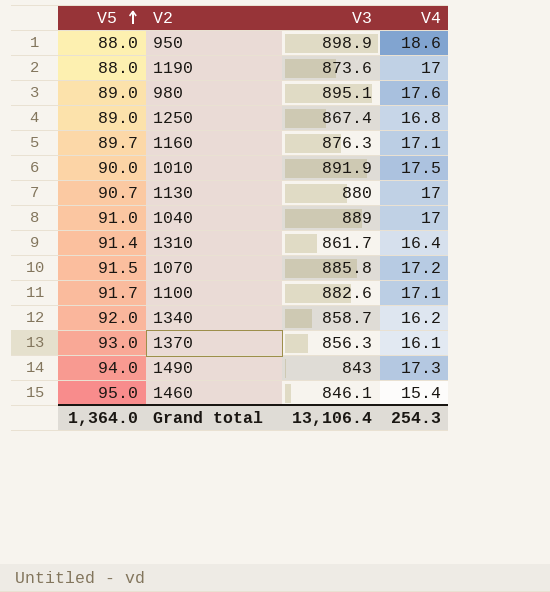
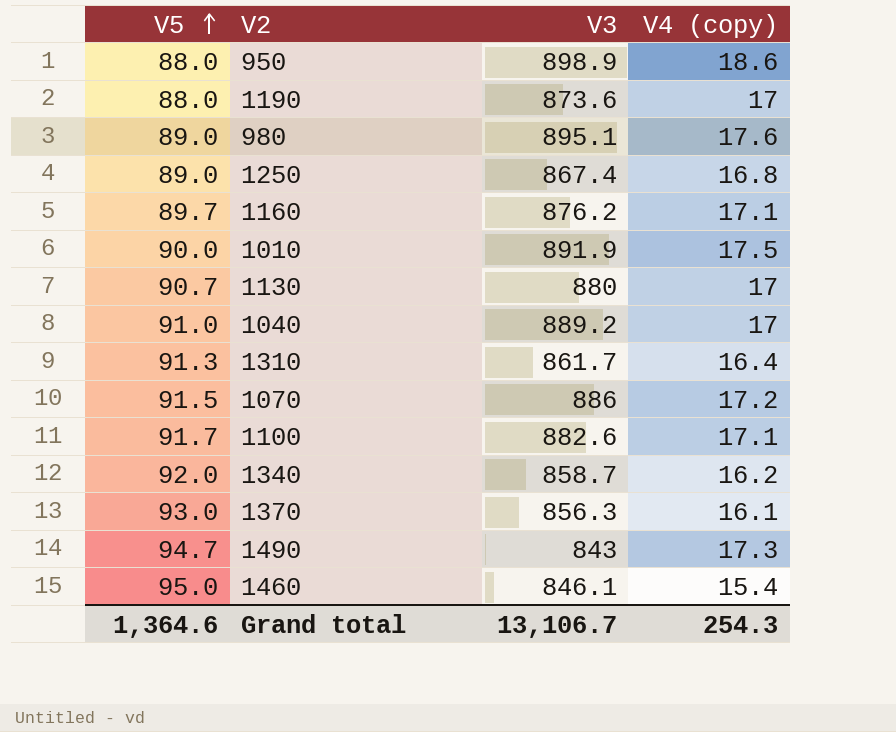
column name: V4 -> V4 (copy)
1160 | V3: 876.3 -> 876.2
1040 | V3: 889 -> 889.2
1310 | V5: 91.4 -> 91.3
1070 | V3: 885.8 -> 886
1490 | V5: 94.0 -> 94.7
Grand total | V5: 1,364.0 -> 1,364.6
Grand total | V3: 13,106.4 -> 13,106.7

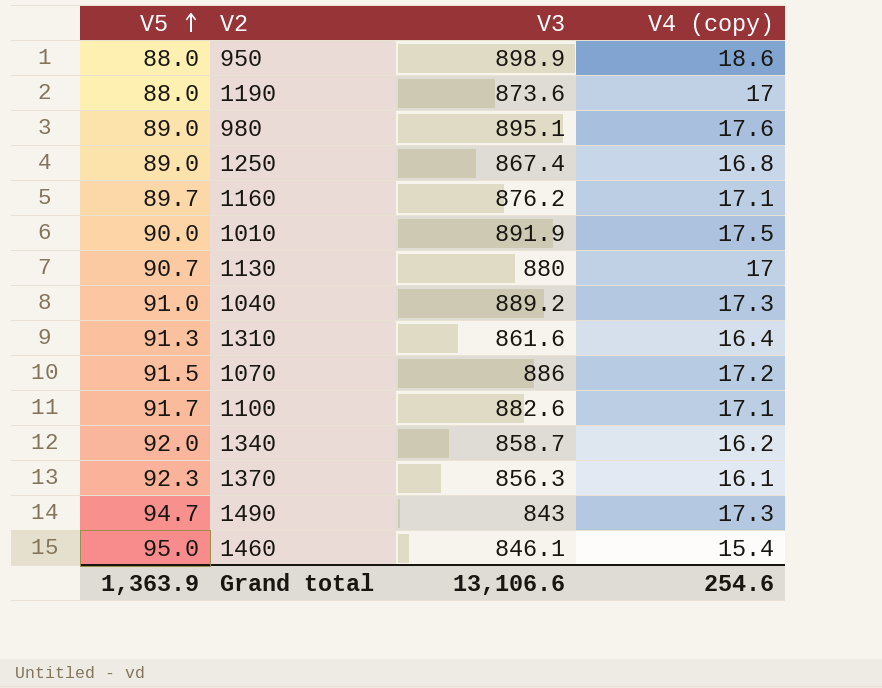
1040 | V4 (copy): 17 -> 17.3
1310 | V3: 861.7 -> 861.6
1370 | V5: 93.0 -> 92.3
Grand total | V5: 1,364.6 -> 1,363.9
Grand total | V3: 13,106.7 -> 13,106.6
Grand total | V4 (copy): 254.3 -> 254.6

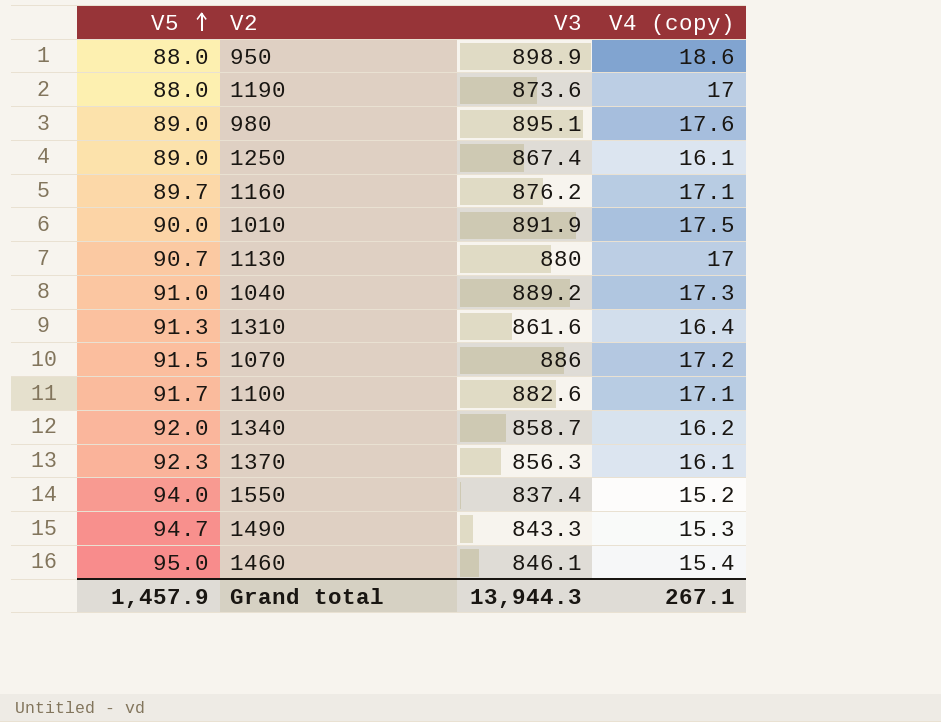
1250 | V4 (copy): 16.8 -> 16.1
row 1550: none -> 94.0 | 837.4 | 15.2
1490 | V3: 843 -> 843.3
1490 | V4 (copy): 17.3 -> 15.3
Grand total | V5: 1,363.9 -> 1,457.9
Grand total | V3: 13,106.6 -> 13,944.3
Grand total | V4 (copy): 254.6 -> 267.1

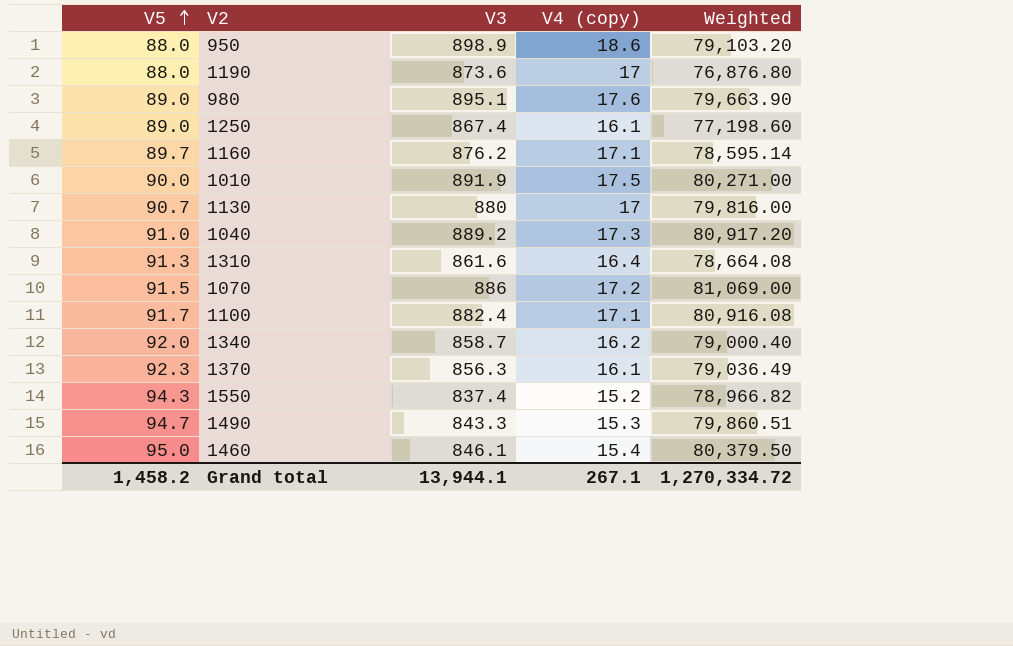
column Weighted | formula: none -> [V5] * [V3]
1100 | V3: 882.6 -> 882.4
1550 | V5: 94.0 -> 94.3
Grand total | V5: 1,457.9 -> 1,458.2
Grand total | V3: 13,944.3 -> 13,944.1

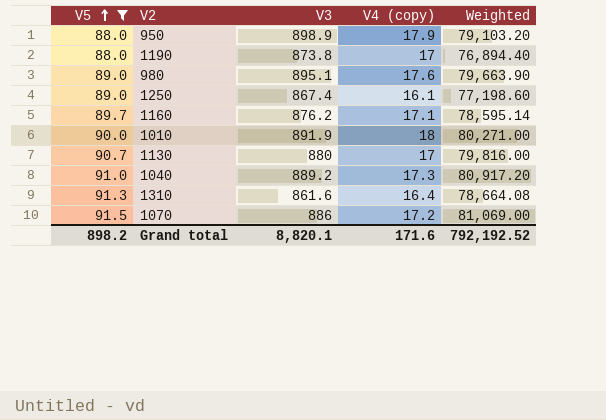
filter: none -> V5 <= 91.5
950 | V4 (copy): 18.6 -> 17.9
1190 | V3: 873.6 -> 873.8
1190 | Weighted: 76,876.80 -> 76,894.40
1010 | V4 (copy): 17.5 -> 18
Grand total | V5: 1,458.2 -> 898.2
Grand total | V3: 13,944.1 -> 8,820.1
Grand total | V4 (copy): 267.1 -> 171.6
Grand total | Weighted: 1,270,334.72 -> 792,192.52

